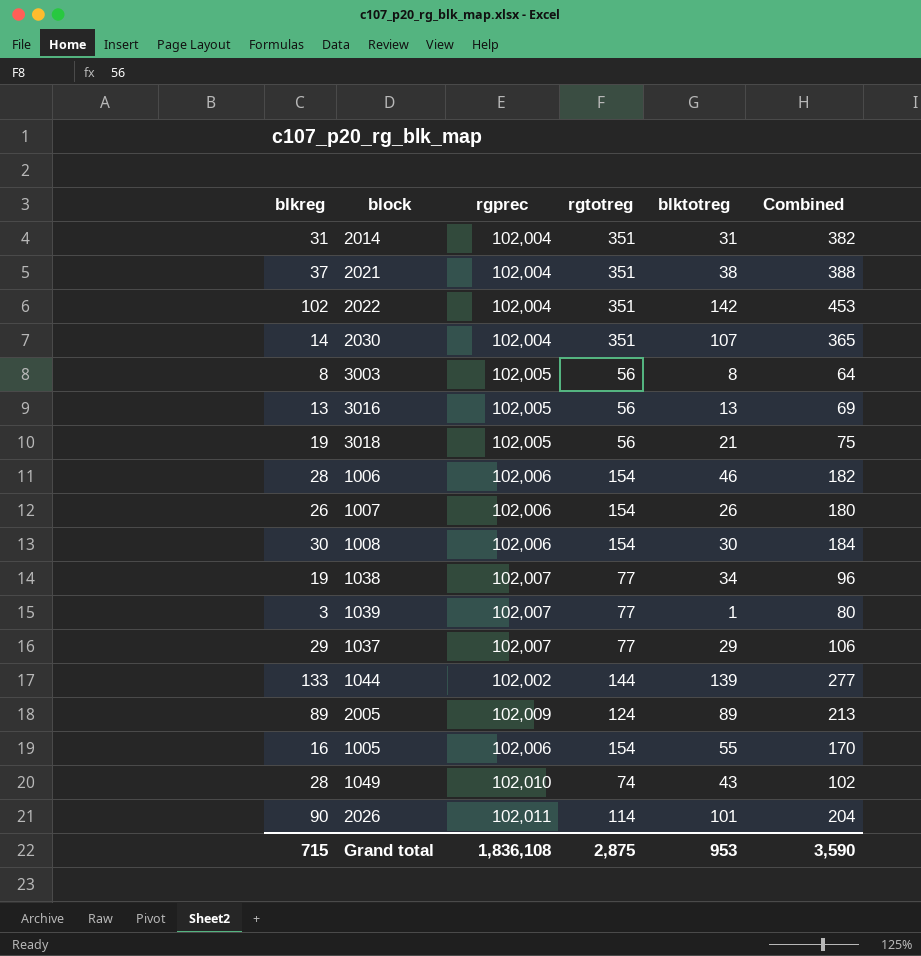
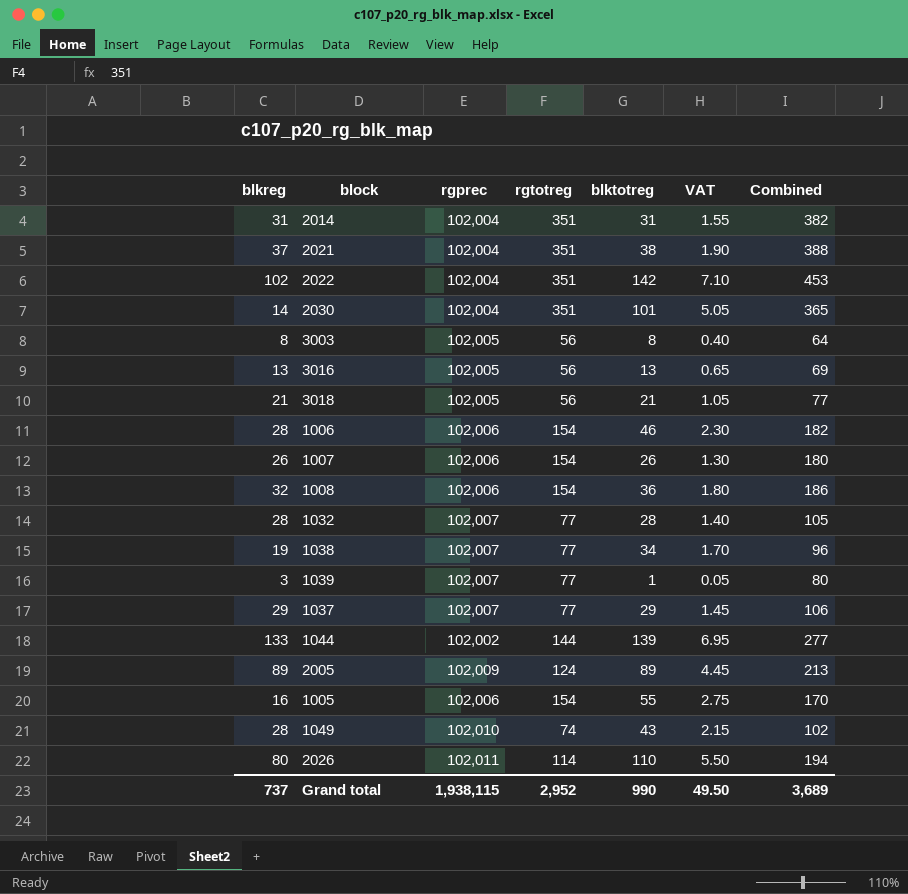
column VAT | formula: none -> [blktotreg] * 0.05
2030 | blktotreg: 107 -> 101
3018 | blkreg: 19 -> 21
3018 | Combined: 75 -> 77
1008 | blkreg: 30 -> 32
1008 | blktotreg: 30 -> 36
1008 | Combined: 184 -> 186
row 1032: none -> 28 | 102,007 | 77 | 28 | 1.40 | 105
2026 | blkreg: 90 -> 80
2026 | blktotreg: 101 -> 110
2026 | Combined: 204 -> 194
Grand total | blkreg: 715 -> 737
Grand total | rgprec: 1,836,108 -> 1,938,115
Grand total | rgtotreg: 2,875 -> 2,952
Grand total | blktotreg: 953 -> 990
Grand total | Combined: 3,590 -> 3,689

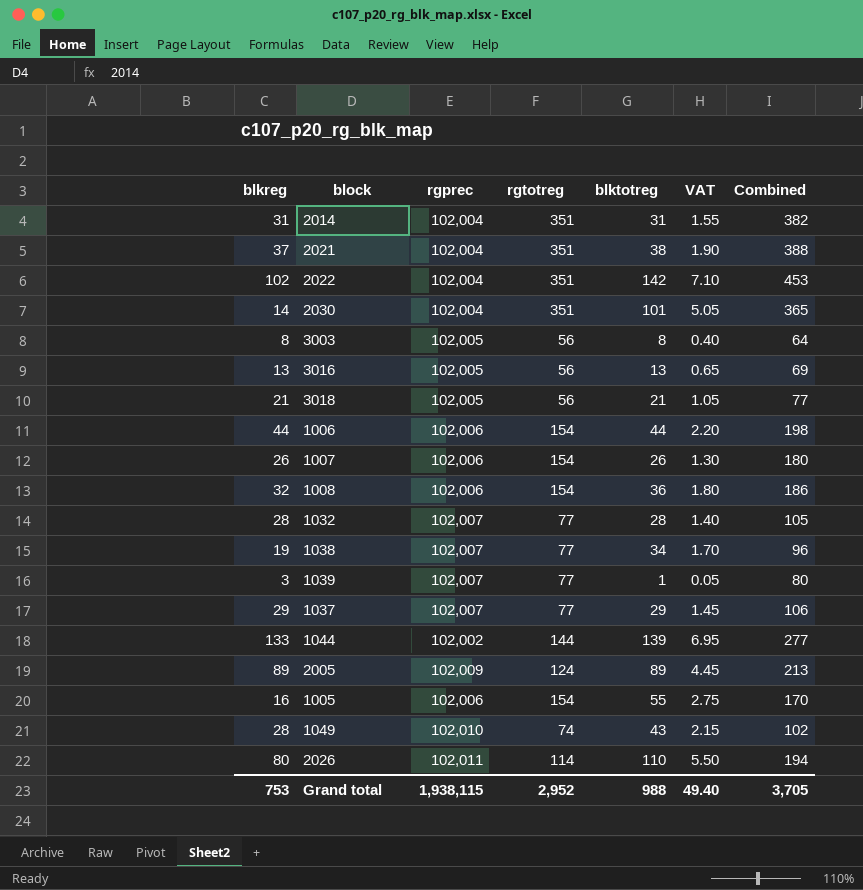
1006 | blkreg: 28 -> 44
1006 | blktotreg: 46 -> 44
1006 | VAT: 2.30 -> 2.20
1006 | Combined: 182 -> 198
Grand total | blkreg: 737 -> 753
Grand total | blktotreg: 990 -> 988
Grand total | VAT: 49.50 -> 49.40
Grand total | Combined: 3,689 -> 3,705

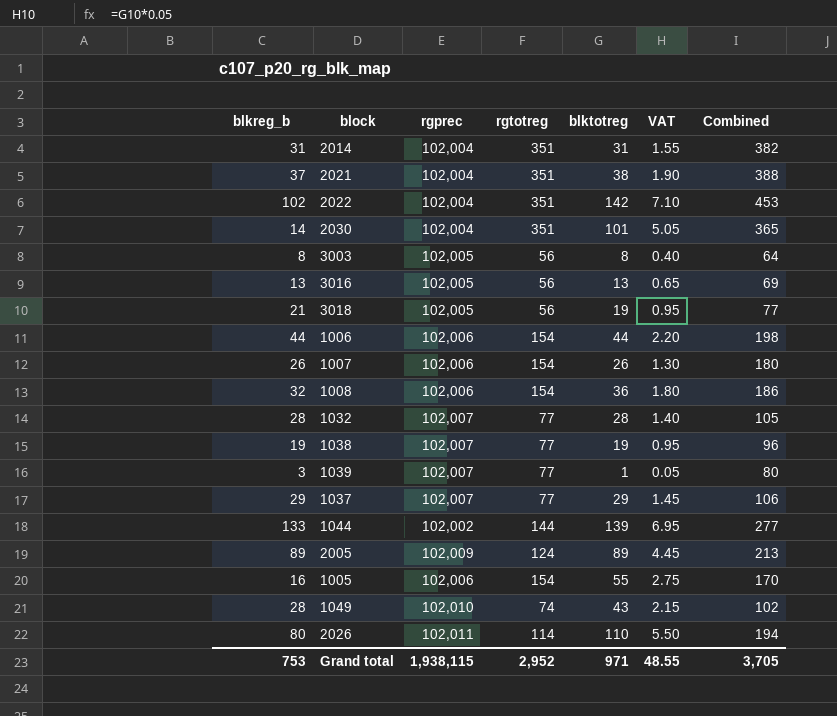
column name: blkreg -> blkreg_b
3018 | blktotreg: 21 -> 19
3018 | VAT: 1.05 -> 0.95
1038 | blktotreg: 34 -> 19
1038 | VAT: 1.70 -> 0.95
Grand total | blktotreg: 988 -> 971
Grand total | VAT: 49.40 -> 48.55

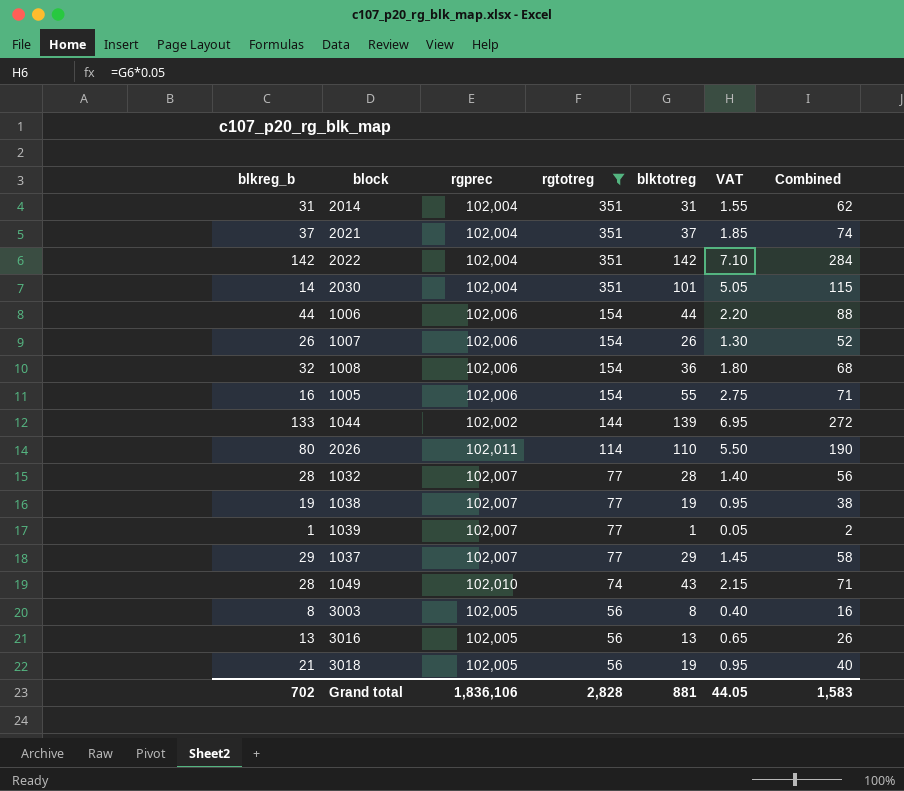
filter: none -> rgtotreg != 124
row order: none -> rgtotreg descending
column Combined | formula: [blkreg_b] + [rgtotreg] -> [blkreg_b] + [blktotreg]
2021 | blktotreg: 38 -> 37
2021 | VAT: 1.90 -> 1.85
2022 | blkreg_b: 102 -> 142
1039 | blkreg_b: 3 -> 1
Grand total | blkreg_b: 753 -> 702
Grand total | rgprec: 1,938,115 -> 1,836,106
Grand total | rgtotreg: 2,952 -> 2,828
Grand total | blktotreg: 971 -> 881
Grand total | VAT: 48.55 -> 44.05
Grand total | Combined: 3,705 -> 1,583

